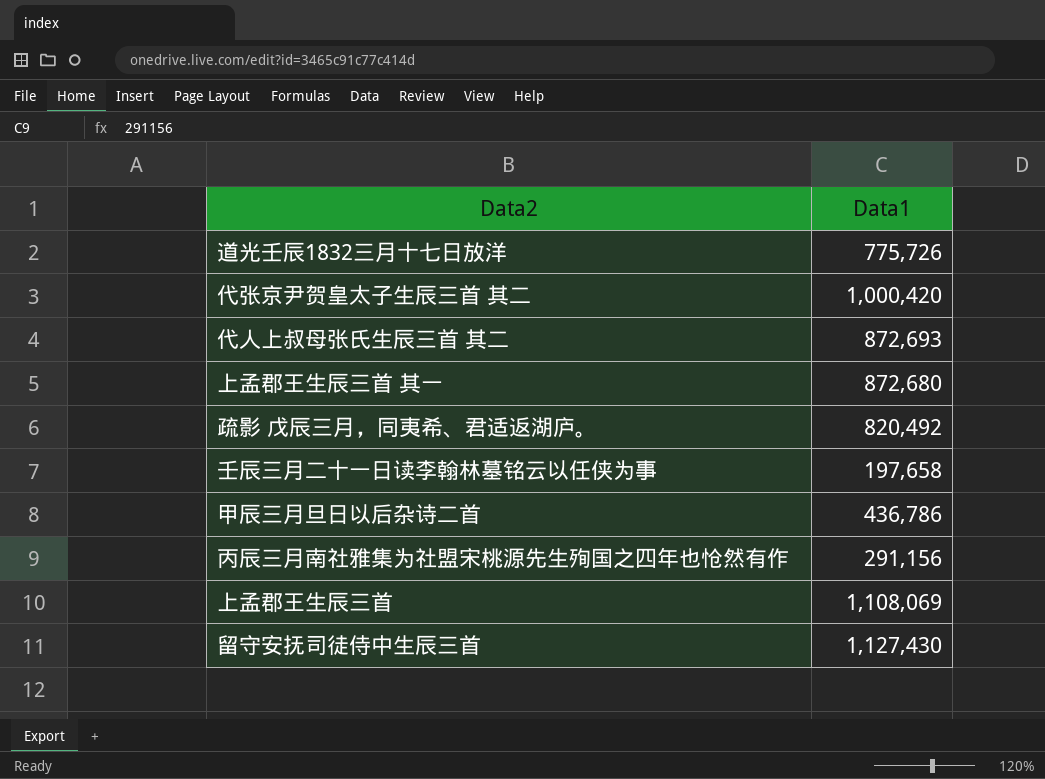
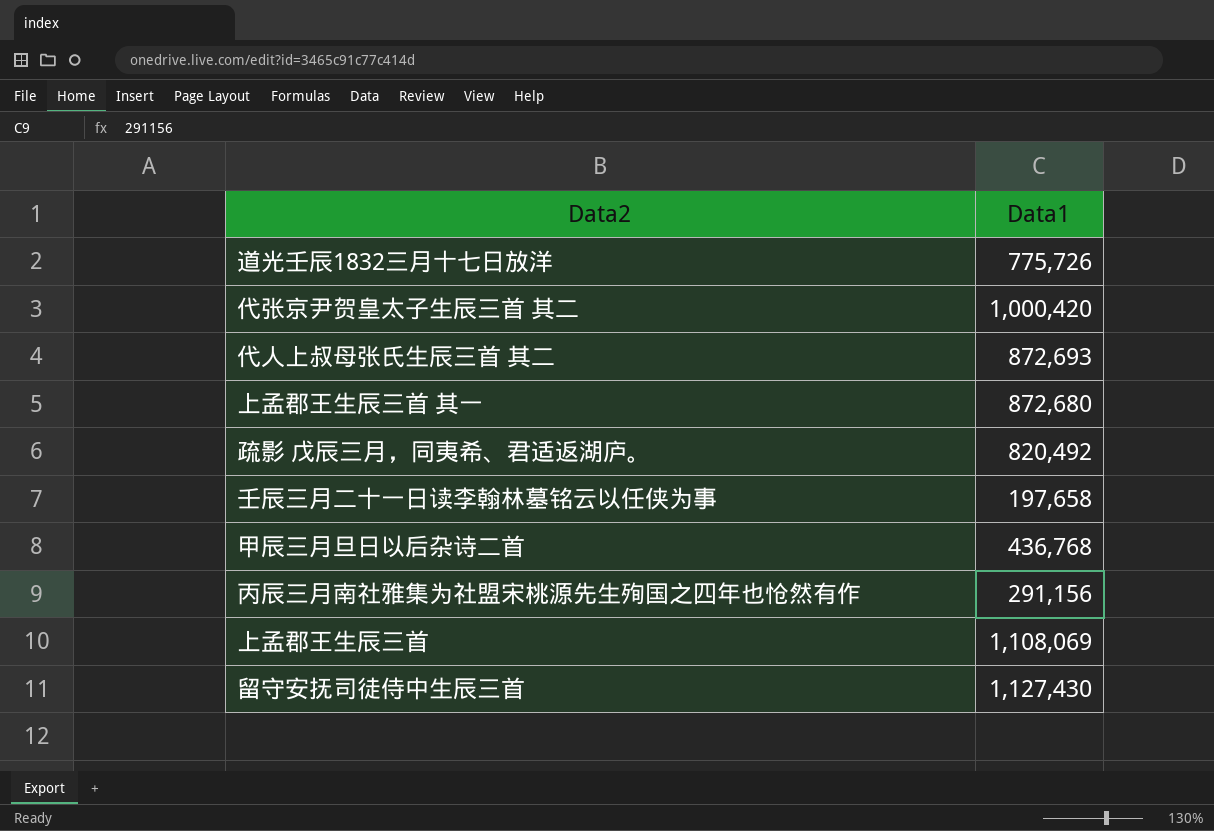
甲辰三月旦日以后杂诗二首 | Data1: 436,786 -> 436,768

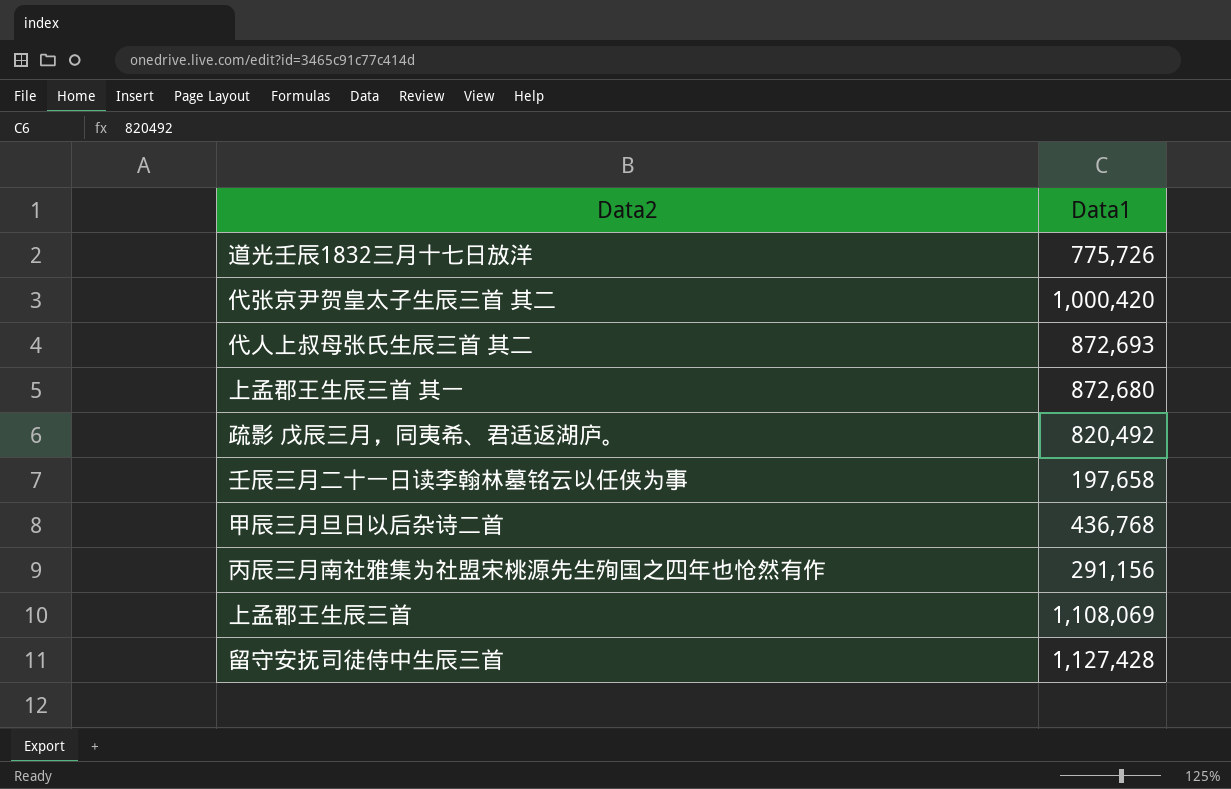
留守安抚司徒侍中生辰三首 | Data1: 1,127,430 -> 1,127,428

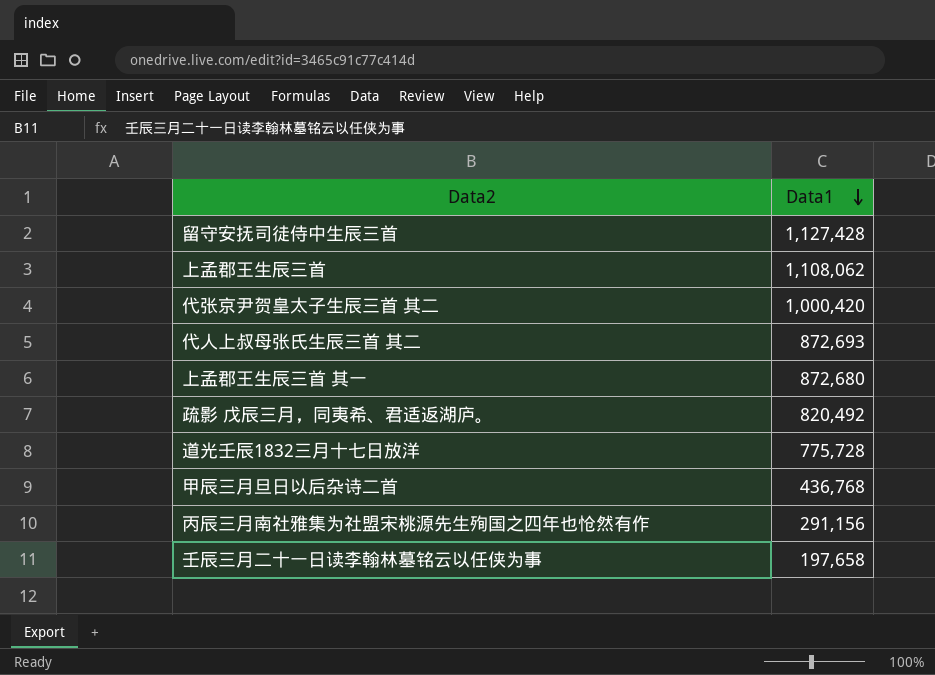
row order: none -> Data1 descending
上孟郡王生辰三首 | Data1: 1,108,069 -> 1,108,062
道光壬辰1832三月十七日放洋 | Data1: 775,726 -> 775,728

